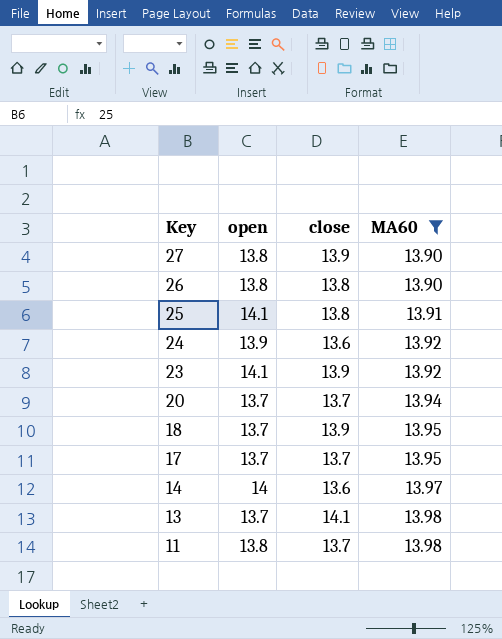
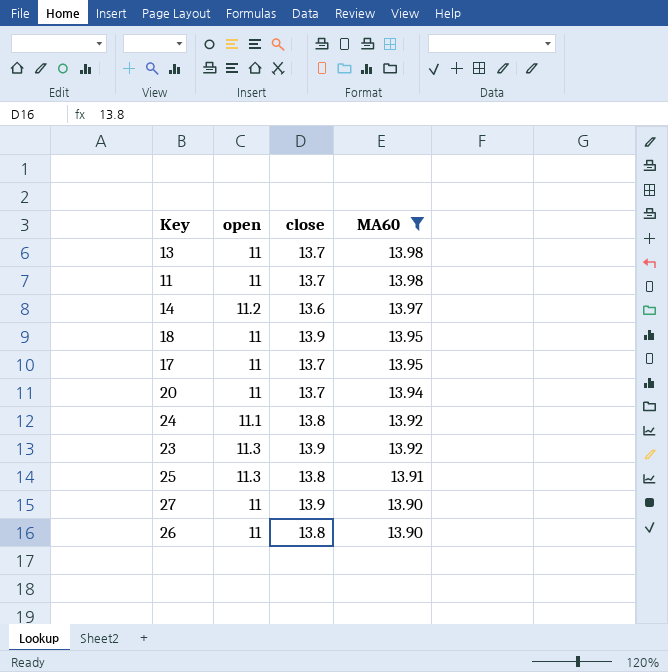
row order: Key descending -> MA60 descending
13 | open: 13.7 -> 11
13 | close: 14.1 -> 13.7
11 | open: 13.8 -> 11
14 | open: 14 -> 11.2
18 | open: 13.7 -> 11
17 | open: 13.7 -> 11
20 | open: 13.7 -> 11
24 | open: 13.9 -> 11.1
24 | close: 13.6 -> 13.8
23 | open: 14.1 -> 11.3
25 | open: 14.1 -> 11.3
27 | open: 13.8 -> 11
26 | open: 13.8 -> 11

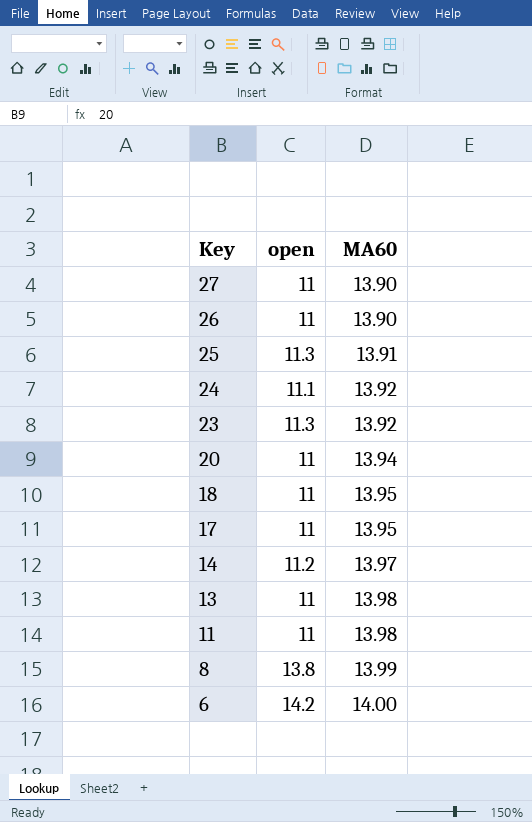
filter: MA60 <= 13.98 -> none
row order: MA60 descending -> Key descending
column close | position: 3 -> none

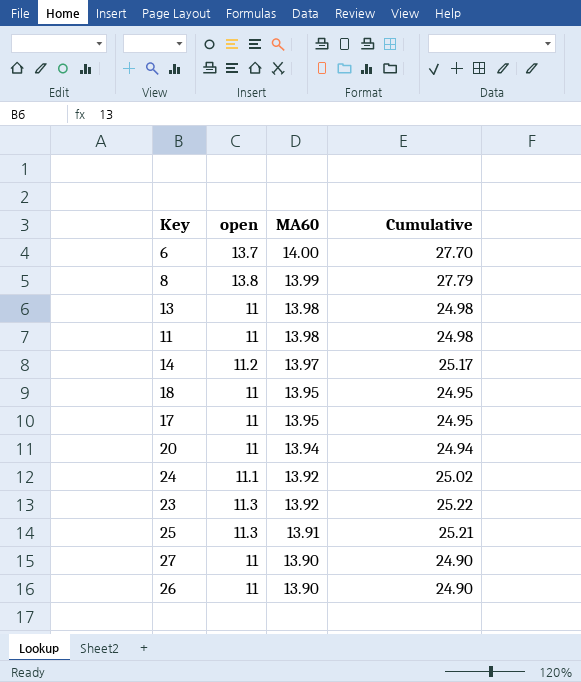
row order: Key descending -> MA60 descending
column Cumulative | formula: none -> [open] + [MA60]
6 | open: 14.2 -> 13.7

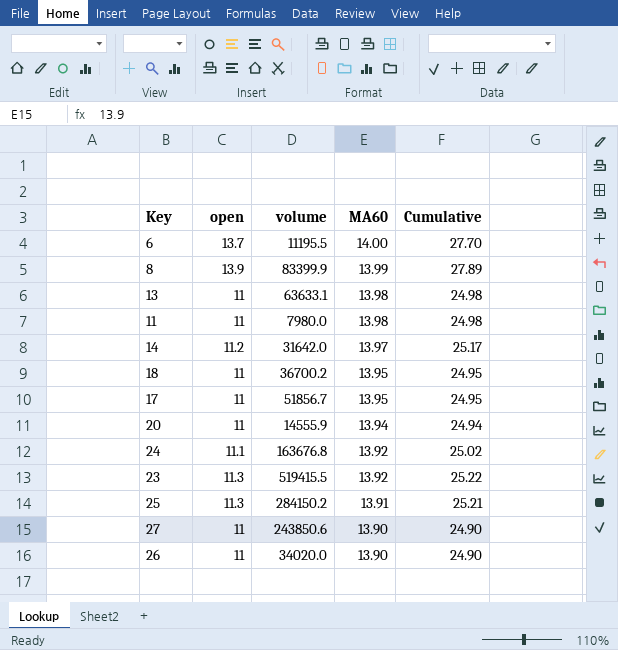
column volume | position: none -> 3
8 | open: 13.8 -> 13.9
8 | Cumulative: 27.79 -> 27.89

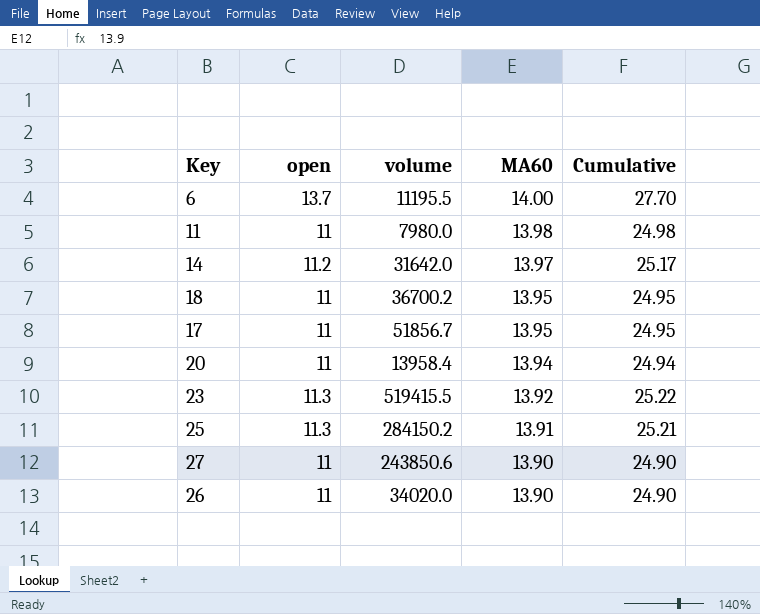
row 8: 13.9 | 83399.9 | 13.99 | 27.89 -> none
row 13: 11 | 63633.1 | 13.98 | 24.98 -> none
row 24: 11.1 | 163676.8 | 13.92 | 25.02 -> none
20 | volume: 14555.9 -> 13958.4

